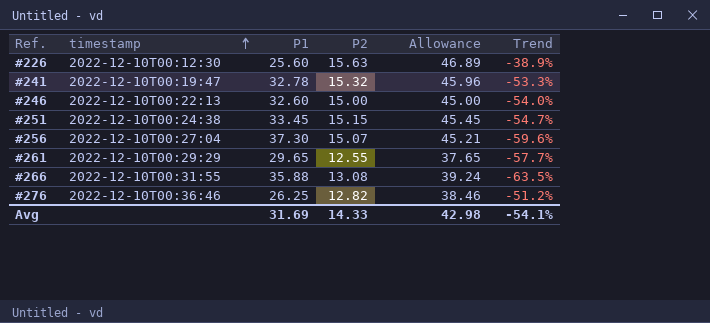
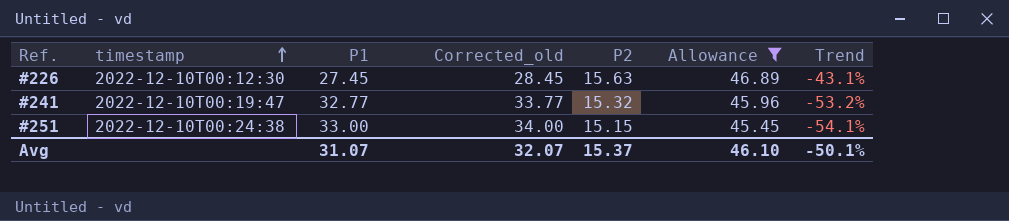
filter: none -> Allowance >= 45.45
column Corrected_old | formula: none -> [P1] + 1
#226 | P1: 25.60 -> 27.45
#226 | Trend: -38.9% -> -43.1%
#241 | P1: 32.78 -> 32.77
#241 | Trend: -53.3% -> -53.2%
#251 | P1: 33.45 -> 33.00
#251 | Trend: -54.7% -> -54.1%
Avg | P1: 31.69 -> 31.07
Avg | P2: 14.33 -> 15.37
Avg | Allowance: 42.98 -> 46.10
Avg | Trend: -54.1% -> -50.1%

